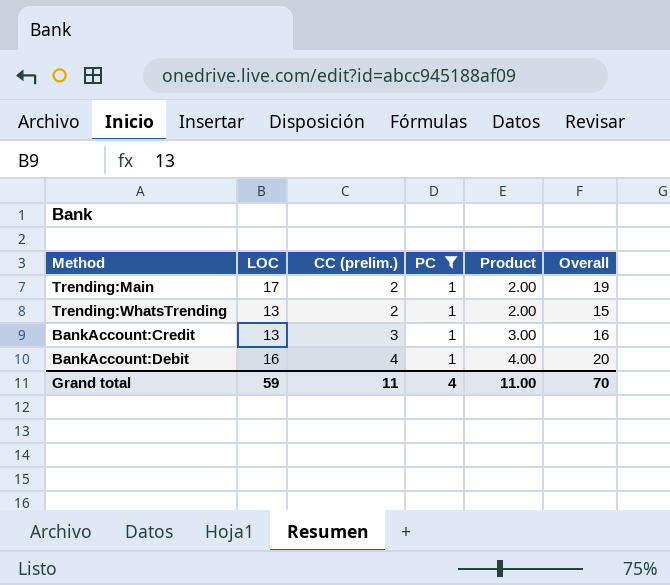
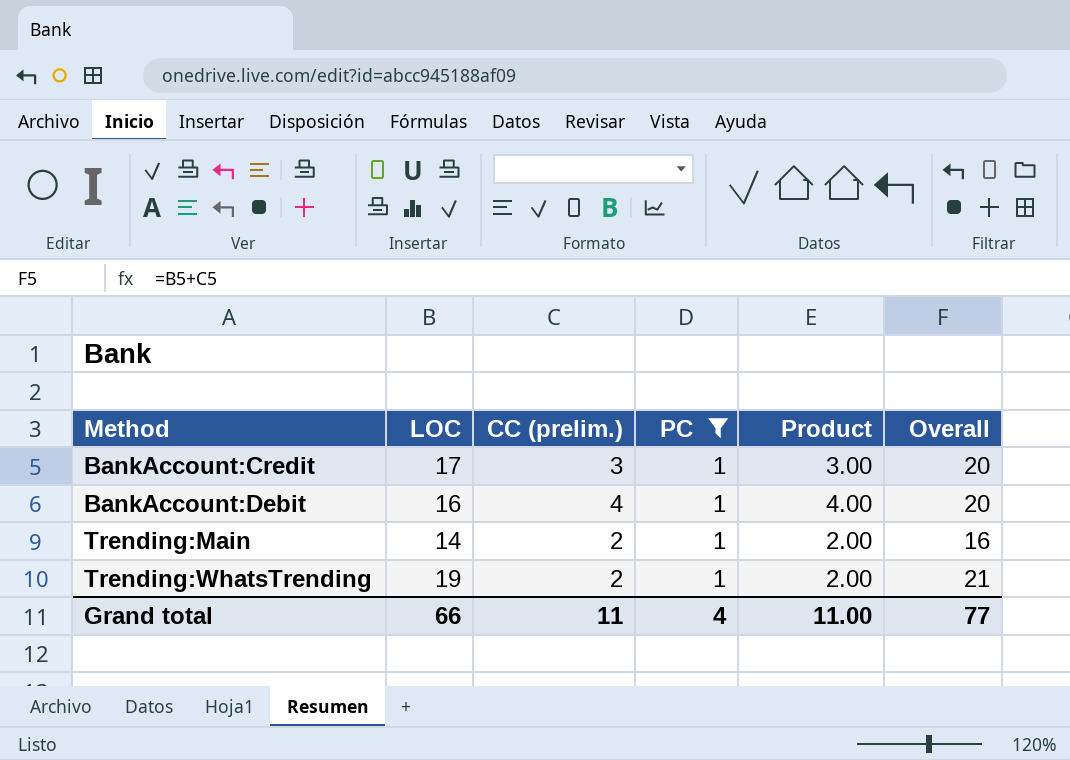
row order: CC (prelim.) ascending -> Method ascending
BankAccount:Credit | LOC: 13 -> 17
BankAccount:Credit | Overall: 16 -> 20
Trending:Main | LOC: 17 -> 14
Trending:Main | Overall: 19 -> 16
Trending:WhatsTrending | LOC: 13 -> 19
Trending:WhatsTrending | Overall: 15 -> 21
Grand total | LOC: 59 -> 66
Grand total | Overall: 70 -> 77

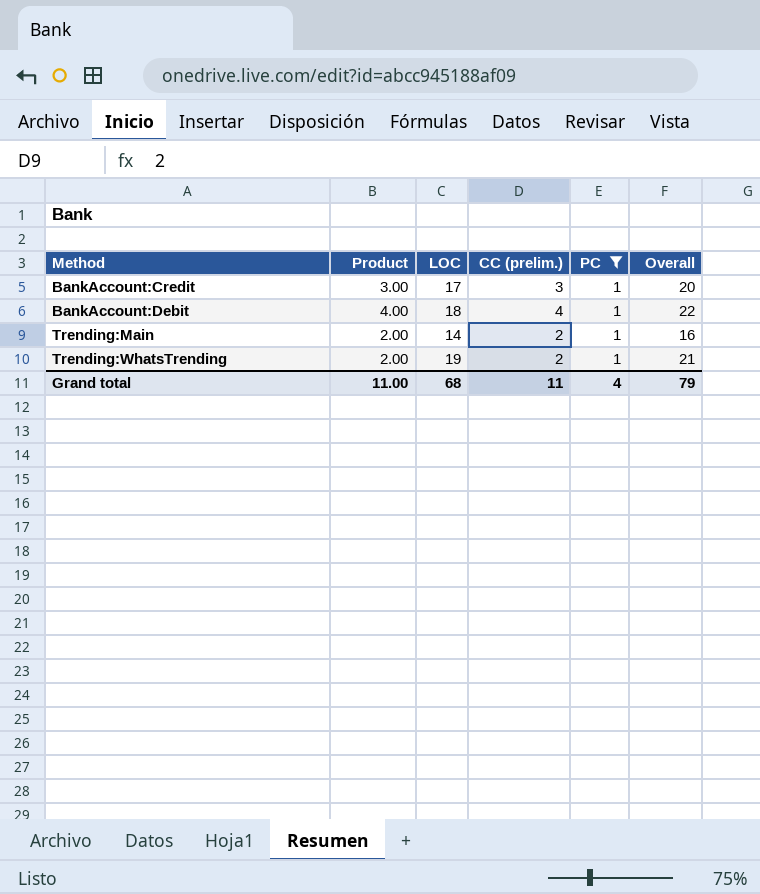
column Product | position: 5 -> 2
BankAccount:Debit | LOC: 16 -> 18
BankAccount:Debit | Overall: 20 -> 22
Grand total | LOC: 66 -> 68
Grand total | Overall: 77 -> 79

